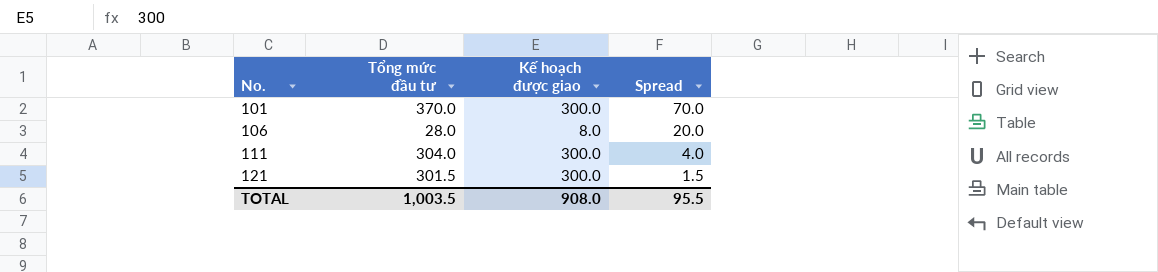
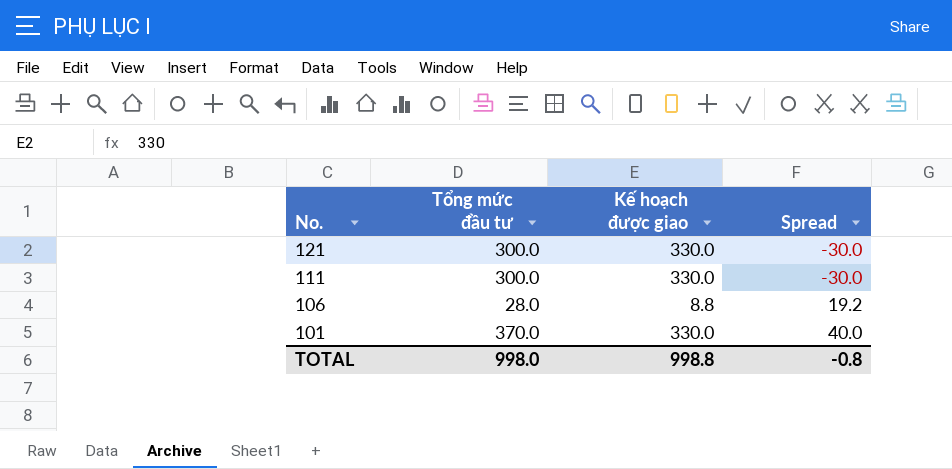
row order: No. ascending -> No. descending
121 | Tổng mức đầu tư: 301.5 -> 300.0
121 | Kế hoạch được giao: 300.0 -> 330.0
121 | Spread: 1.5 -> -30.0
111 | Tổng mức đầu tư: 304.0 -> 300.0
111 | Kế hoạch được giao: 300.0 -> 330.0
111 | Spread: 4.0 -> -30.0
106 | Kế hoạch được giao: 8.0 -> 8.8
106 | Spread: 20.0 -> 19.2
101 | Kế hoạch được giao: 300.0 -> 330.0
101 | Spread: 70.0 -> 40.0
TOTAL | Tổng mức đầu tư: 1,003.5 -> 998.0
TOTAL | Kế hoạch được giao: 908.0 -> 998.8
TOTAL | Spread: 95.5 -> -0.8

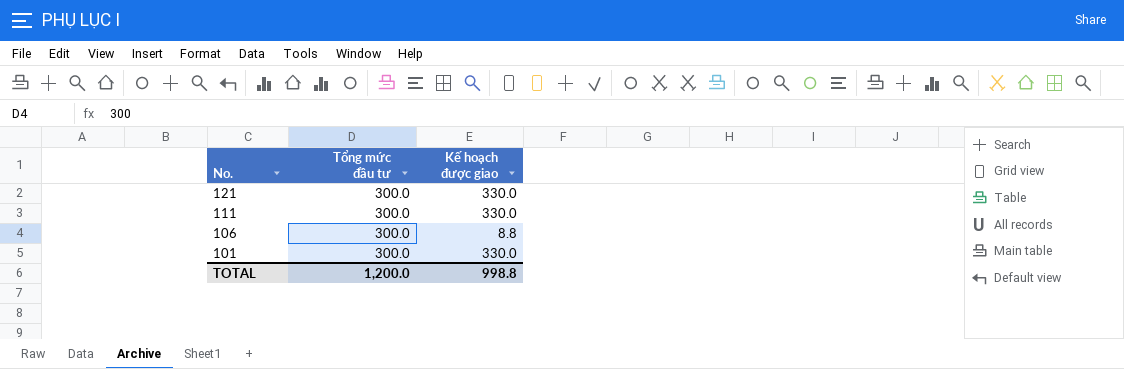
column Spread | formula: [Tổng mức đầu tư] - [Kế hoạch được giao] -> none
106 | Tổng mức đầu tư: 28.0 -> 300.0
101 | Tổng mức đầu tư: 370.0 -> 300.0
TOTAL | Tổng mức đầu tư: 998.0 -> 1,200.0

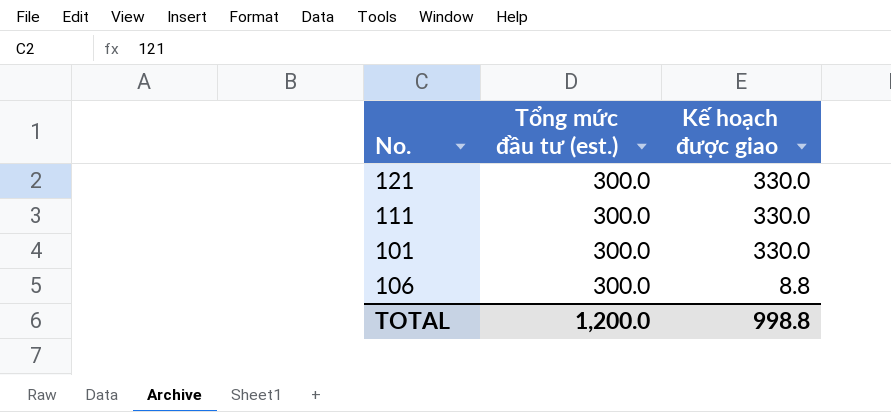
row order: No. descending -> Kế hoạch được giao descending
column name: Tổng mức đầu tư -> Tổng mức đầu tư (est.)

